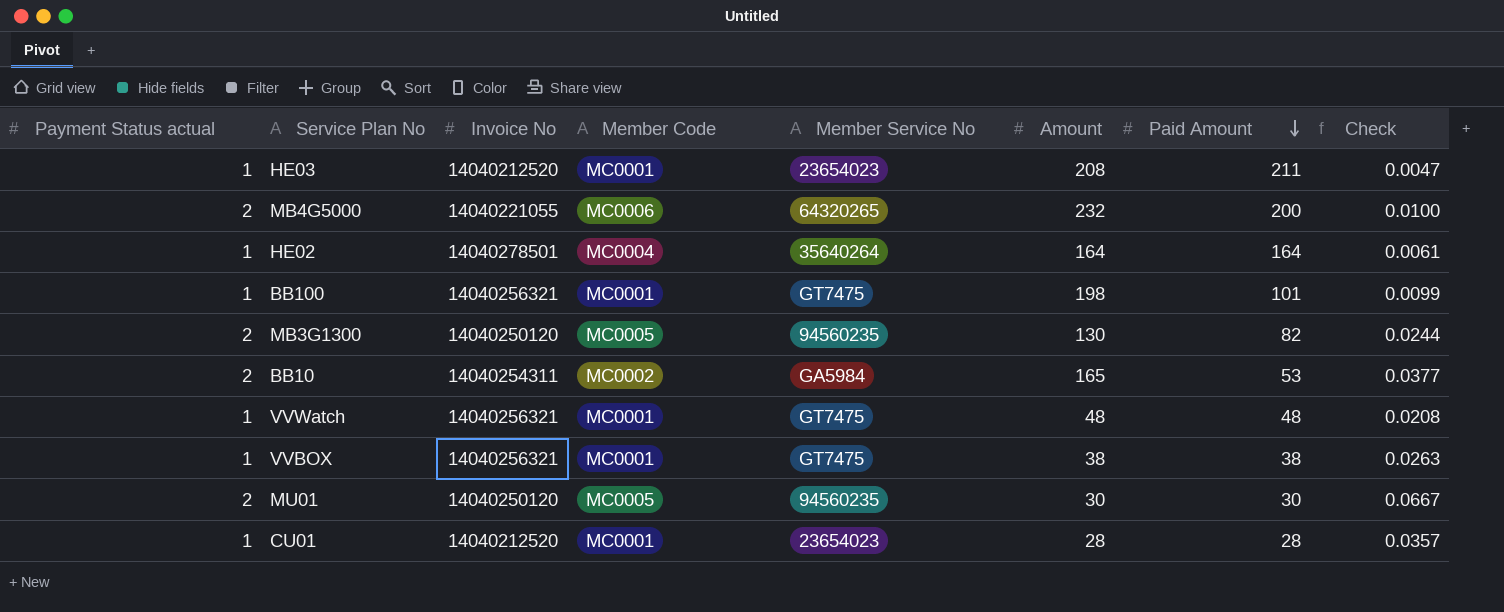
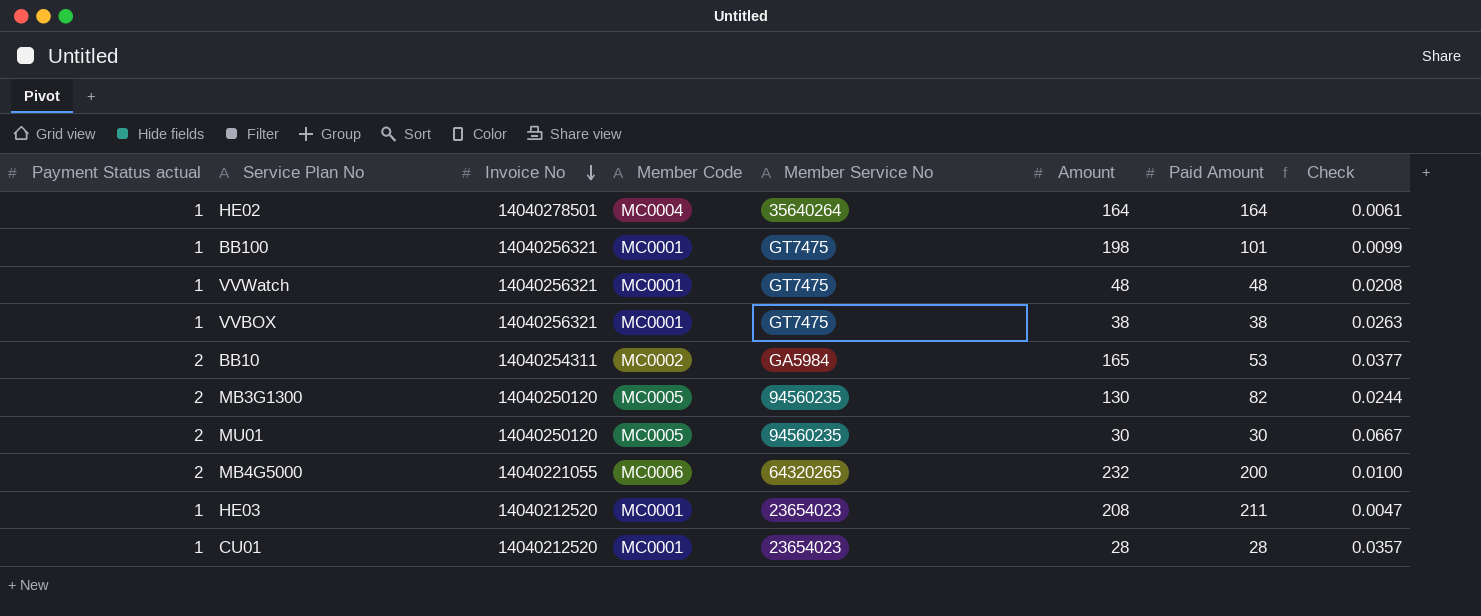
row order: Paid Amount descending -> Invoice No descending

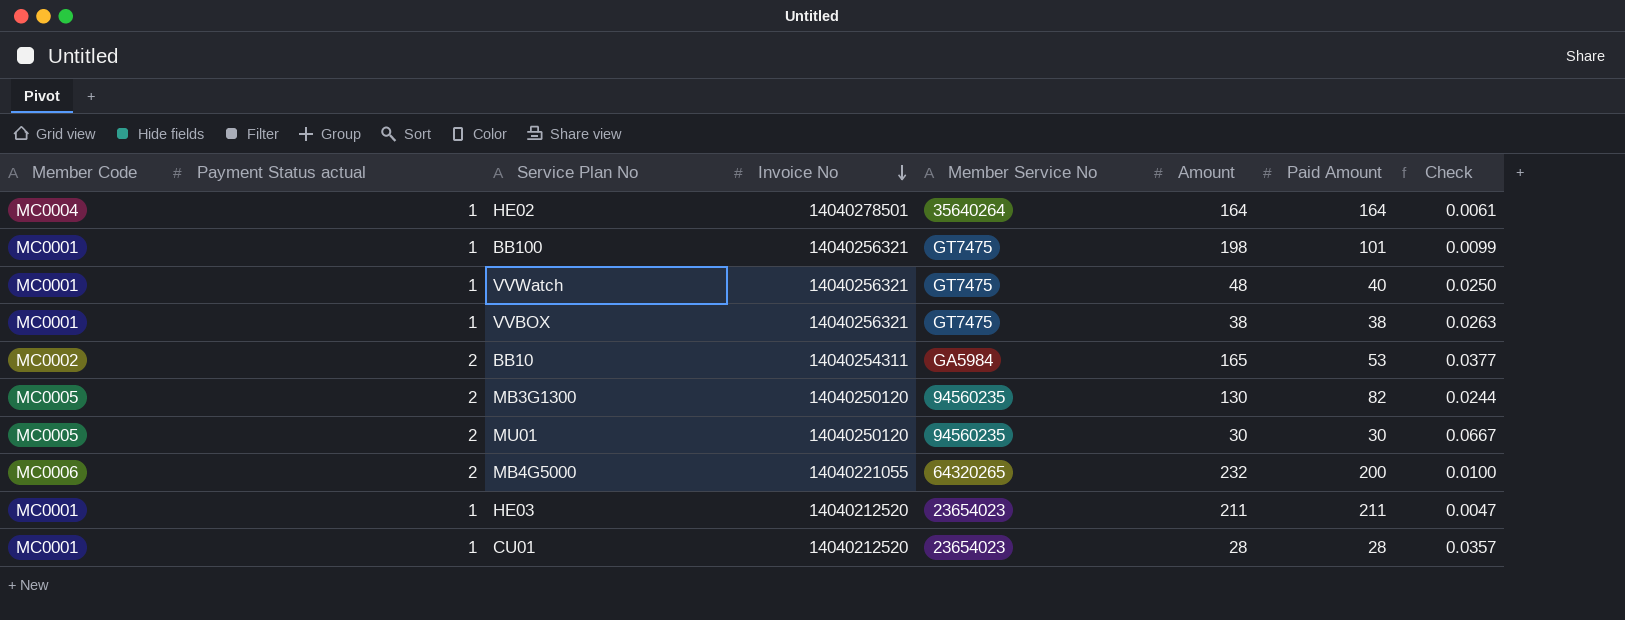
column Member Code | position: 4 -> 1
VVWatch | Paid Amount: 48 -> 40
VVWatch | Check: 0.0208 -> 0.0250
HE03 | Amount: 208 -> 211

